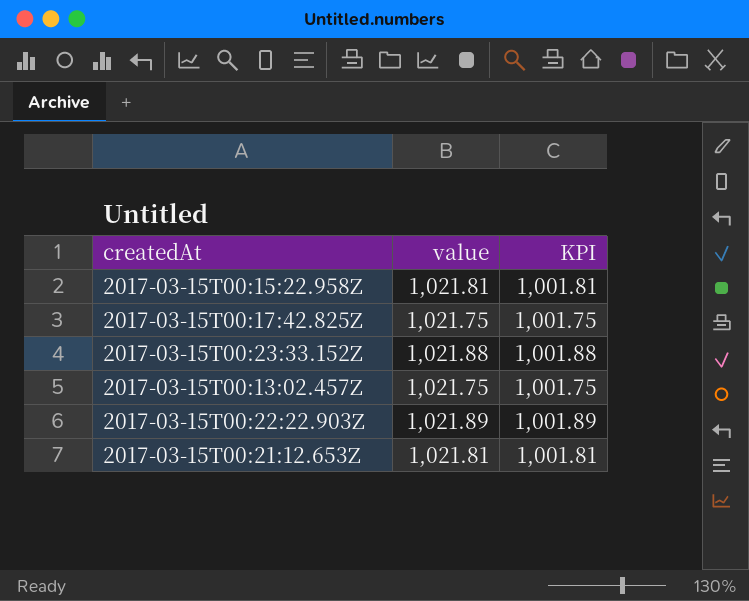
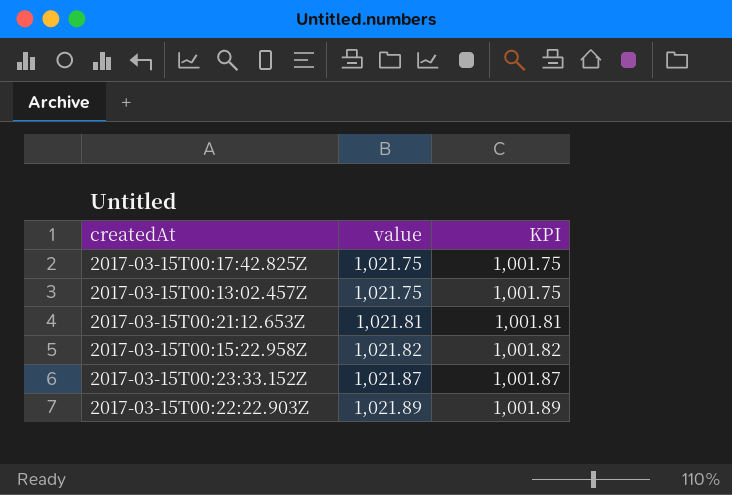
row order: none -> value ascending
2017-03-15T00:15:22.958Z | value: 1,021.81 -> 1,021.82
2017-03-15T00:15:22.958Z | KPI: 1,001.81 -> 1,001.82
2017-03-15T00:23:33.152Z | value: 1,021.88 -> 1,021.87
2017-03-15T00:23:33.152Z | KPI: 1,001.88 -> 1,001.87

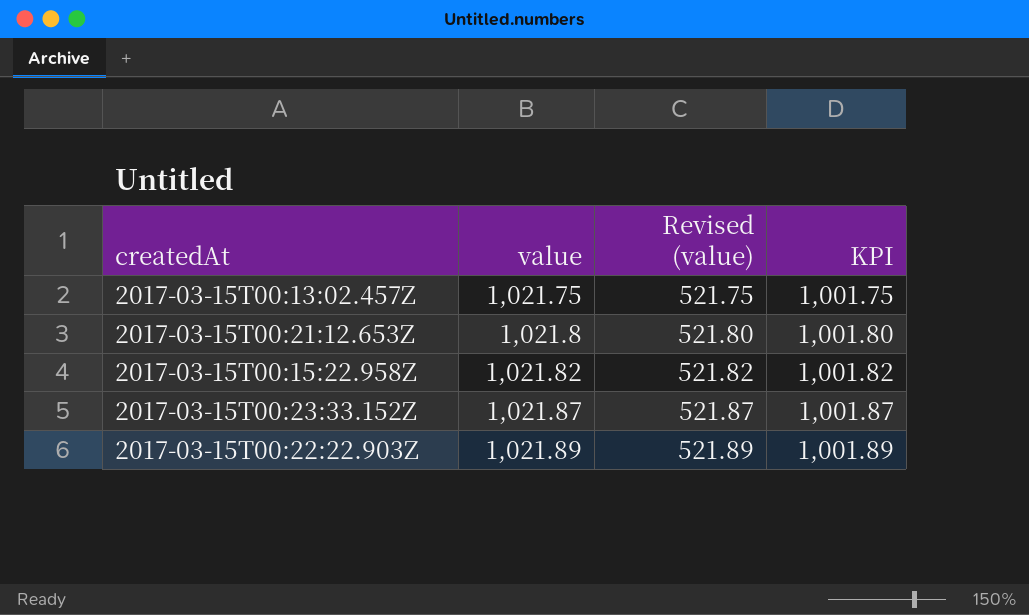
column Revised (value) | formula: none -> [value] - 500
row 2017-03-15T00:17:42.825Z: 1,021.75 | 1,001.75 -> none
2017-03-15T00:21:12.653Z | value: 1,021.81 -> 1,021.8
2017-03-15T00:21:12.653Z | KPI: 1,001.81 -> 1,001.80

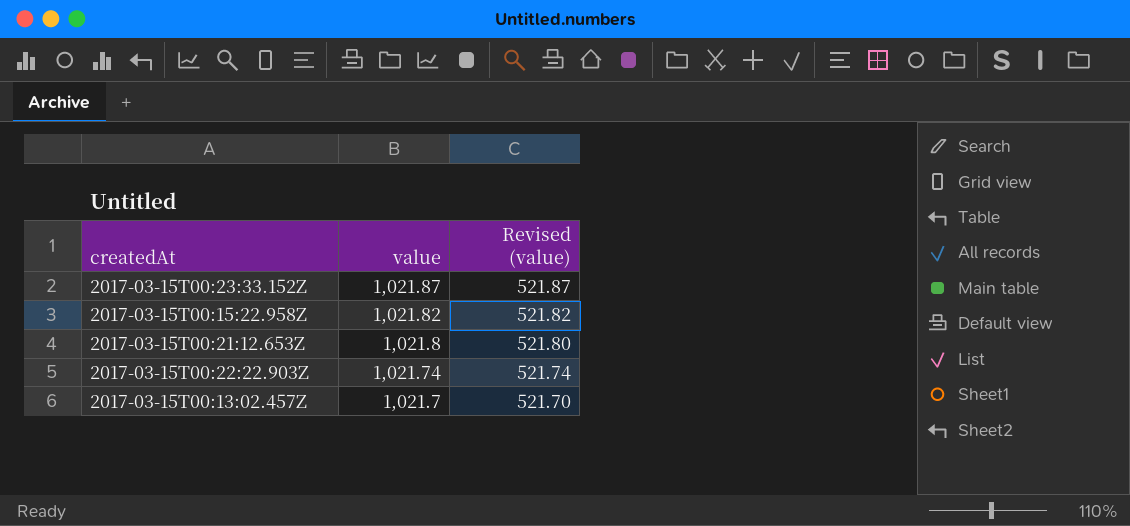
row order: value ascending -> value descending
column KPI | formula: [value] - 20 -> none
2017-03-15T00:22:22.903Z | value: 1,021.89 -> 1,021.74
2017-03-15T00:22:22.903Z | Revised (value): 521.89 -> 521.74
2017-03-15T00:13:02.457Z | value: 1,021.75 -> 1,021.7
2017-03-15T00:13:02.457Z | Revised (value): 521.75 -> 521.70

